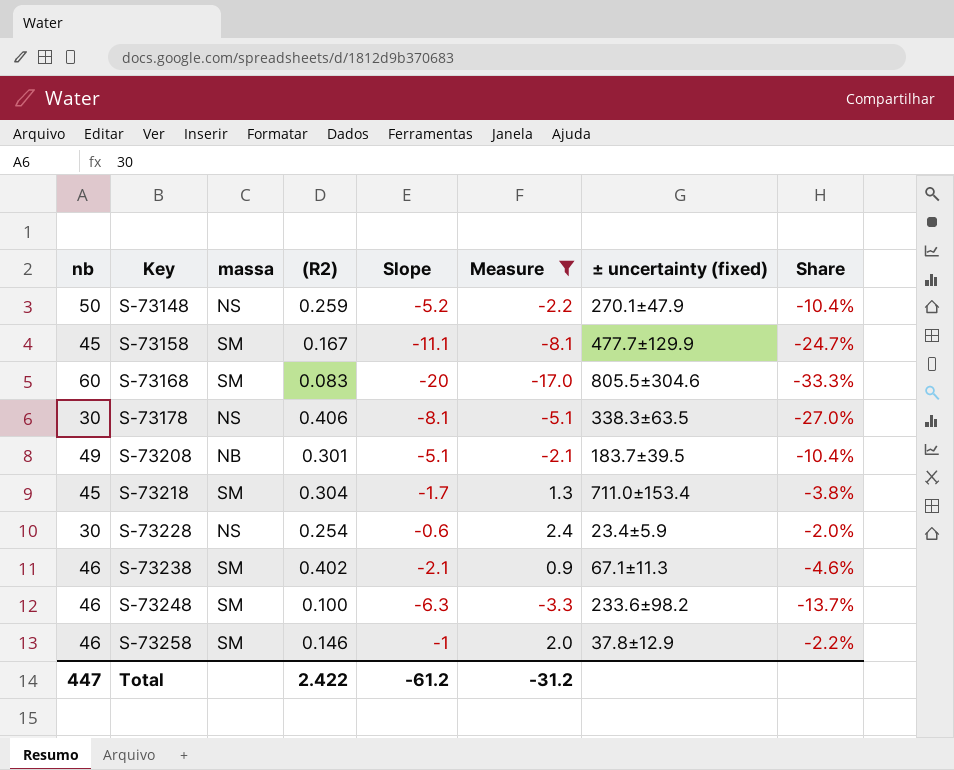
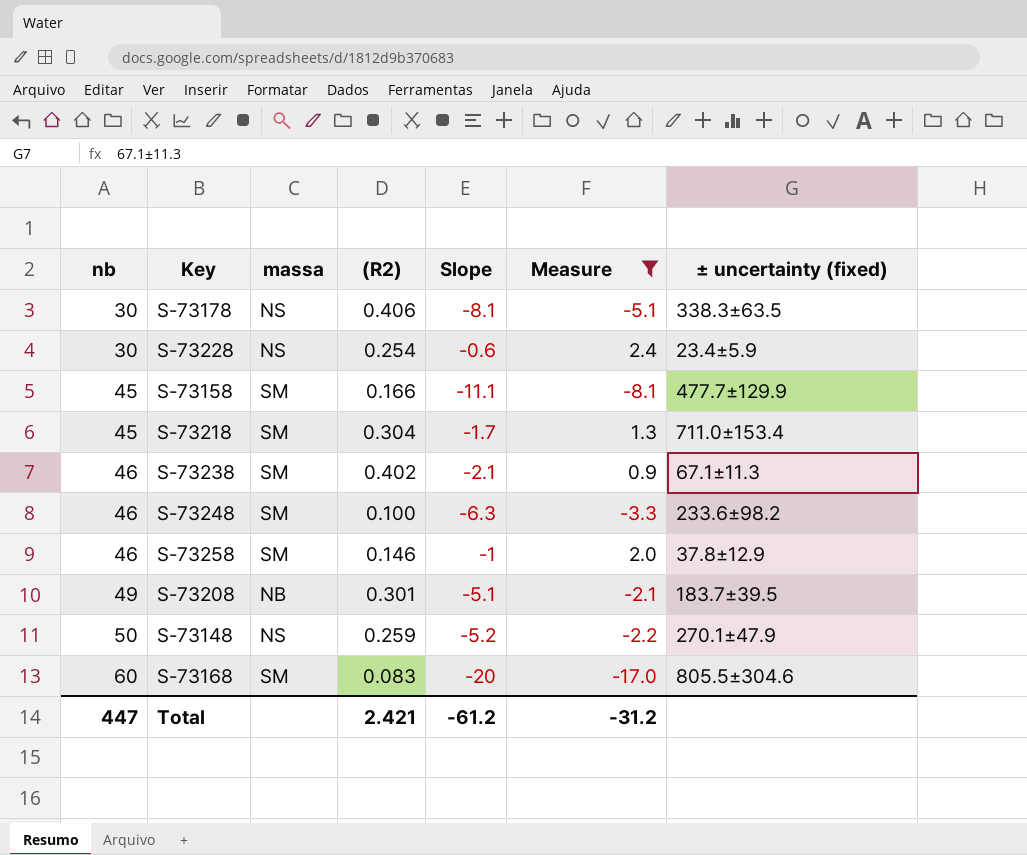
row order: Key ascending -> nb ascending
column Share | formula: [Slope] / [nb] -> none
S-73158 | (R2): 0.167 -> 0.166
Total | (R2): 2.422 -> 2.421

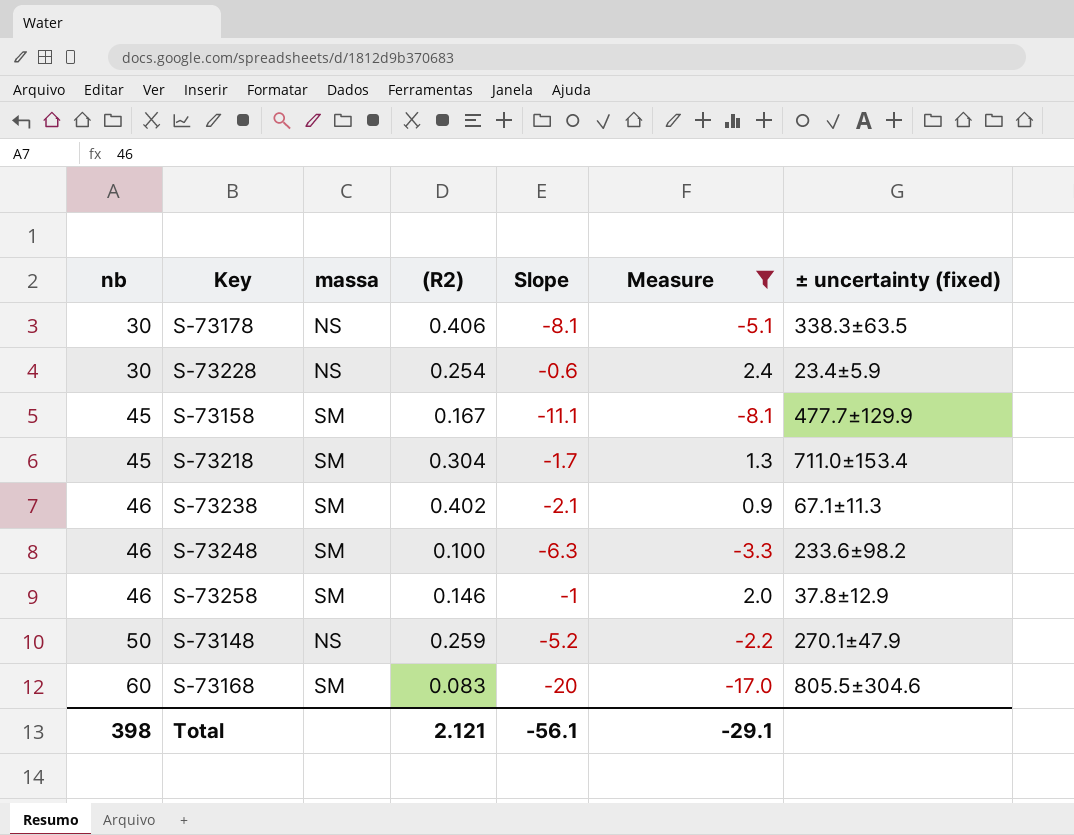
row S-73208: 49 | NB | 0.301 | -5.1 | -2.1 | 183.7±39.5 -> none
S-73158 | (R2): 0.166 -> 0.167
Total | nb: 447 -> 398
Total | (R2): 2.421 -> 2.121
Total | Slope: -61.2 -> -56.1
Total | Measure: -31.2 -> -29.1

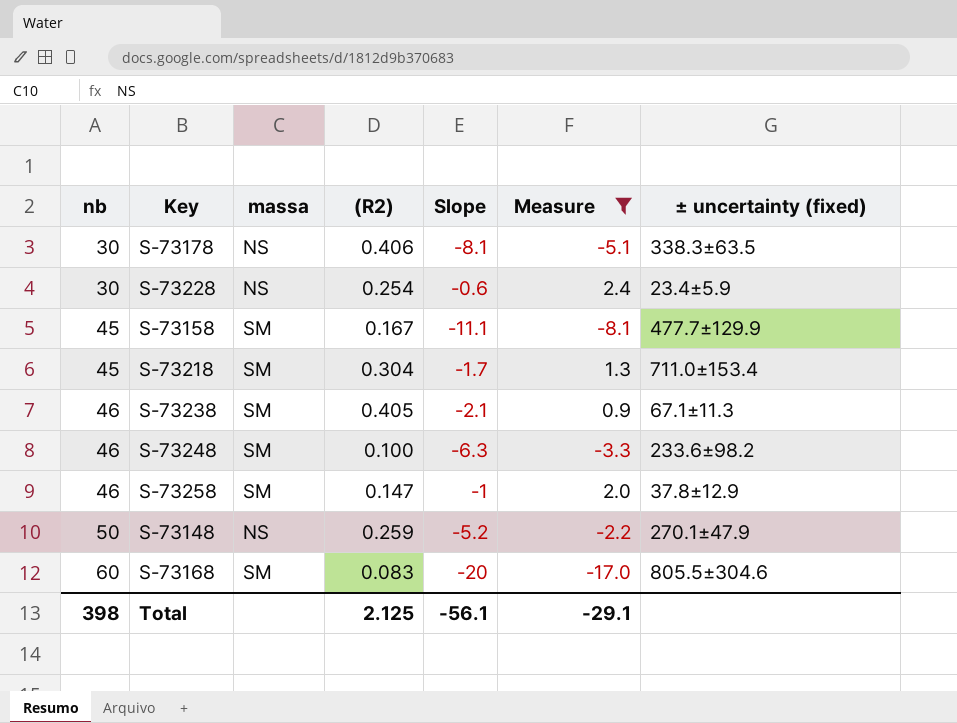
S-73238 | (R2): 0.402 -> 0.405
S-73258 | (R2): 0.146 -> 0.147
Total | (R2): 2.121 -> 2.125

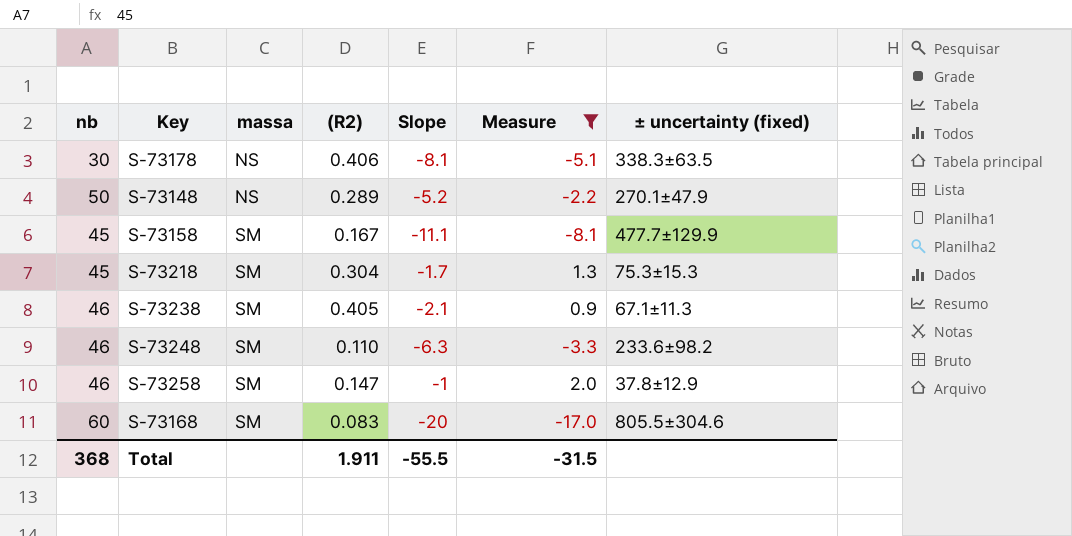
row order: nb ascending -> massa ascending
row S-73228: 30 | NS | 0.254 | -0.6 | 2.4 | 23.4±5.9 -> none
S-73148 | (R2): 0.259 -> 0.289
S-73218 | ± uncertainty (fixed): 711.0±153.4 -> 75.3±15.3
S-73248 | (R2): 0.100 -> 0.110
Total | nb: 398 -> 368
Total | (R2): 2.125 -> 1.911
Total | Slope: -56.1 -> -55.5
Total | Measure: -29.1 -> -31.5

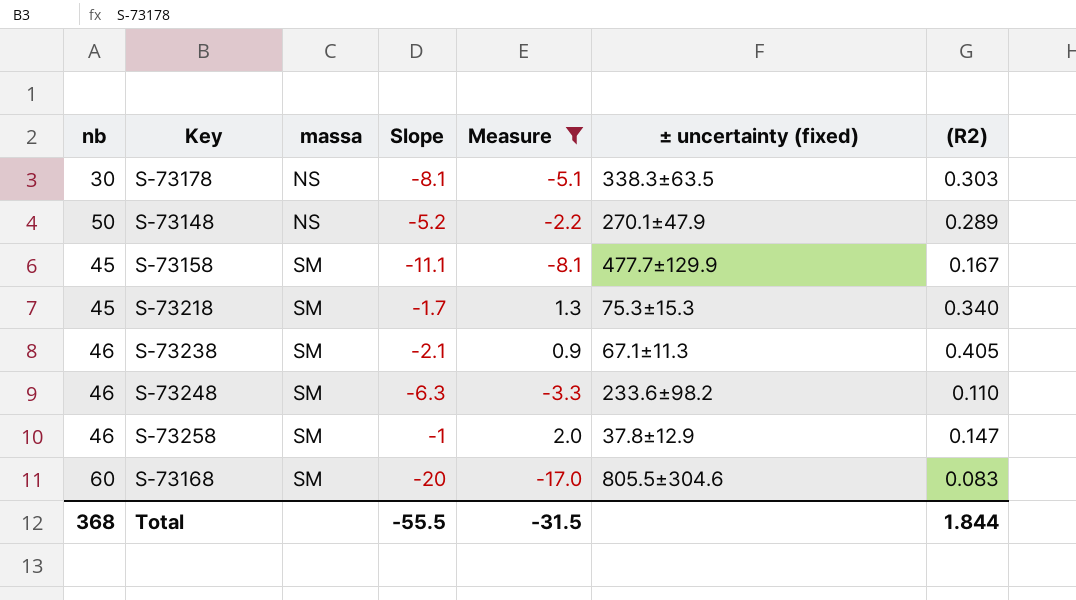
column (R2) | position: 4 -> 7
S-73178 | (R2): 0.406 -> 0.303
S-73218 | (R2): 0.304 -> 0.340
Total | (R2): 1.911 -> 1.844

